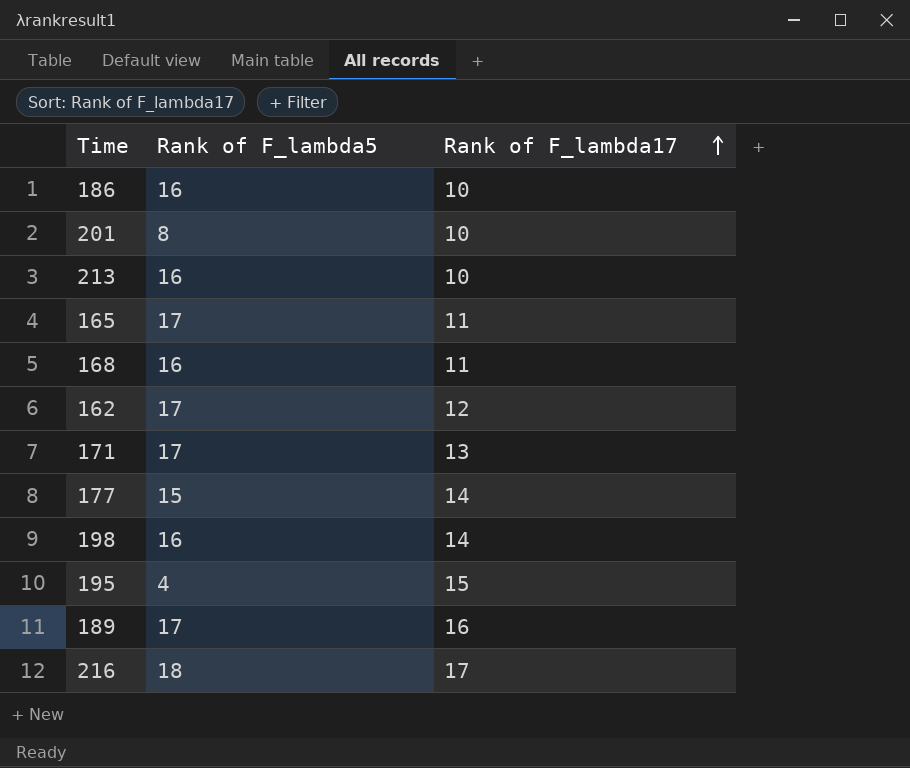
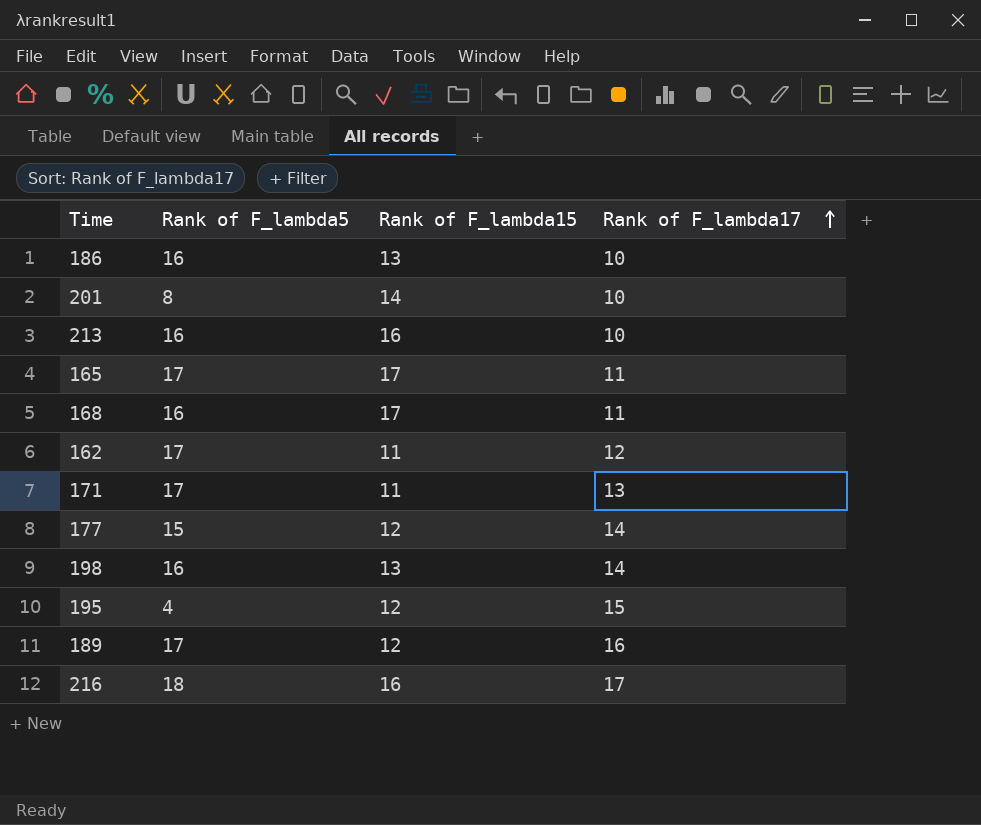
column Rank of F_lambda15 | position: none -> 3

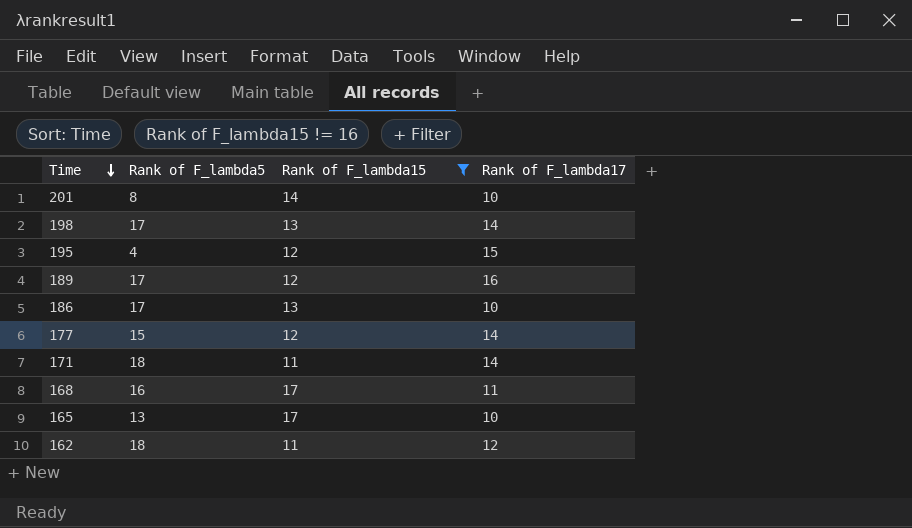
filter: none -> Rank of F_lambda15 != 16
row order: Rank of F_lambda17 ascending -> Time descending
198 | Rank of F_lambda5: 16 -> 17
186 | Rank of F_lambda5: 16 -> 17
171 | Rank of F_lambda5: 17 -> 18
171 | Rank of F_lambda17: 13 -> 14
165 | Rank of F_lambda5: 17 -> 13
165 | Rank of F_lambda17: 11 -> 10
162 | Rank of F_lambda5: 17 -> 18

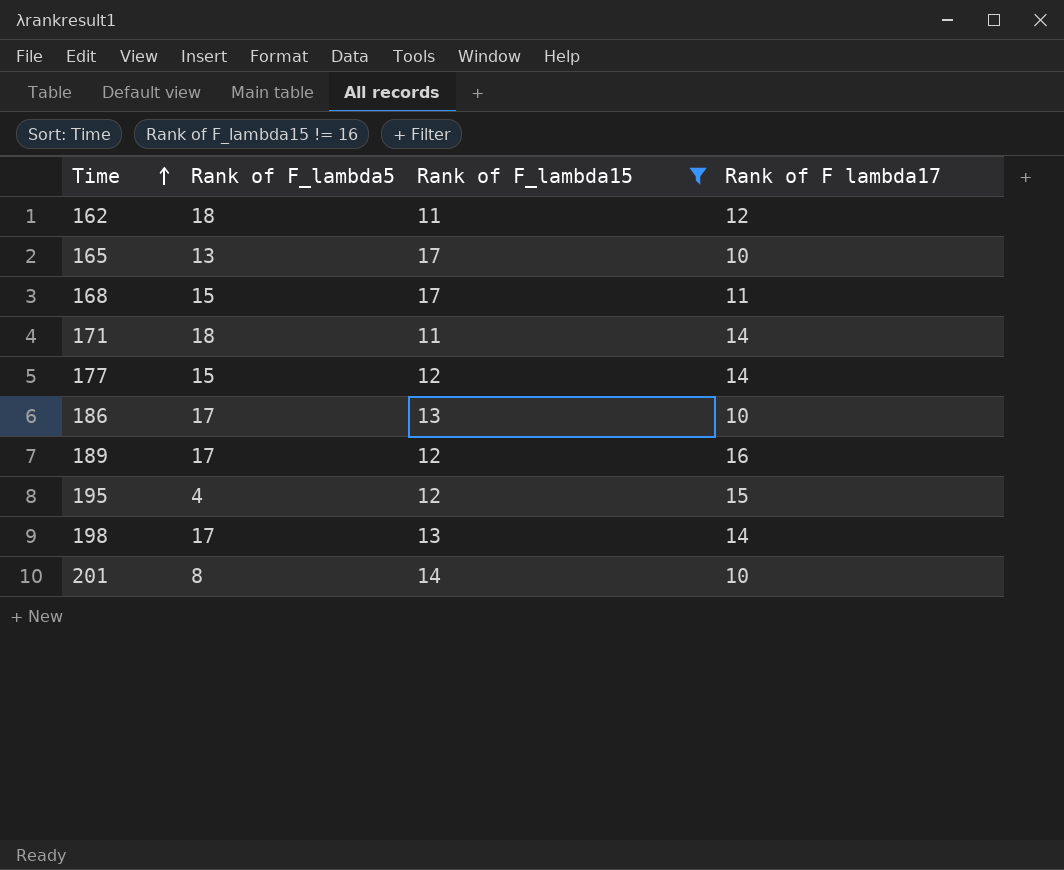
row order: Time descending -> Time ascending
column name: Rank of F_lambda17 -> Rank of F lambda17
168 | Rank of F_lambda5: 16 -> 15

